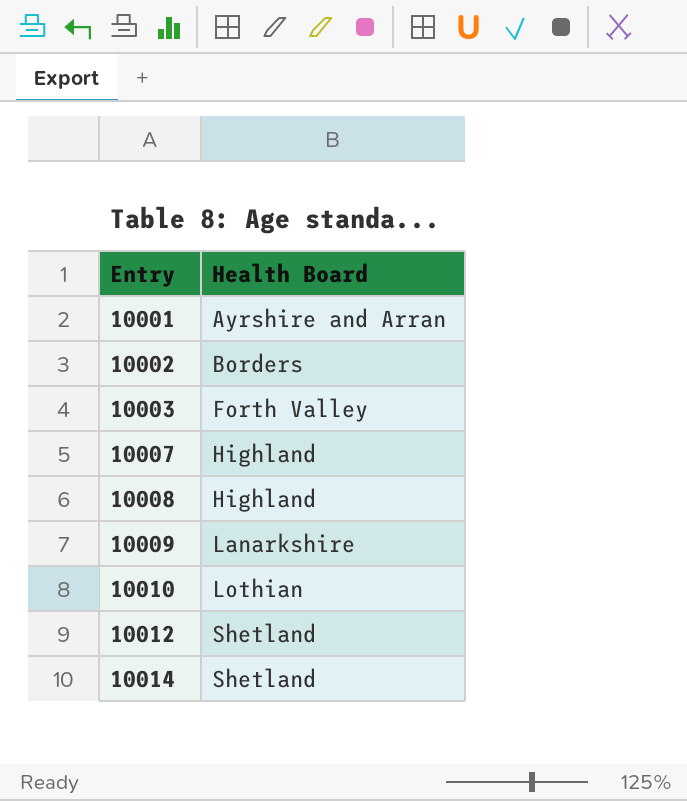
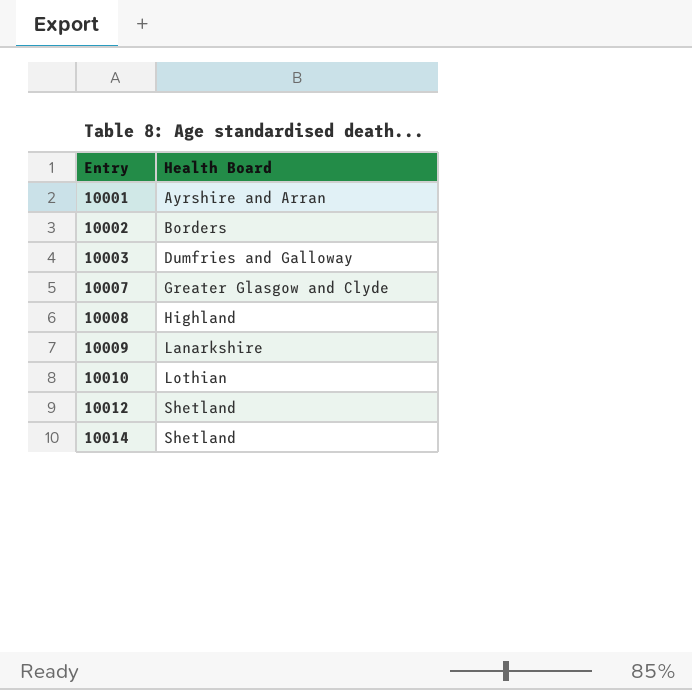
10003 | Health Board: Forth Valley -> Dumfries and Galloway
10007 | Health Board: Highland -> Greater Glasgow and Clyde

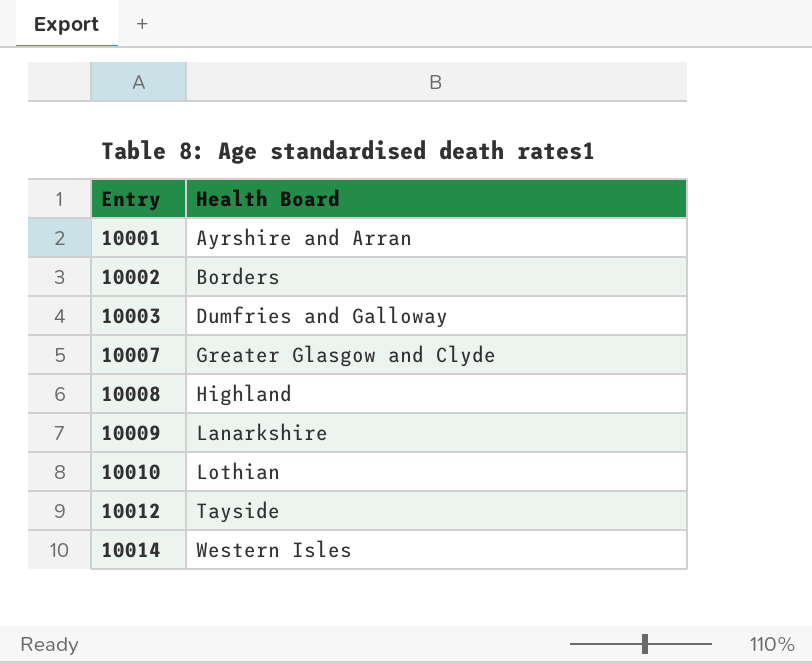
10012 | Health Board: Shetland -> Tayside
10014 | Health Board: Shetland -> Western Isles

